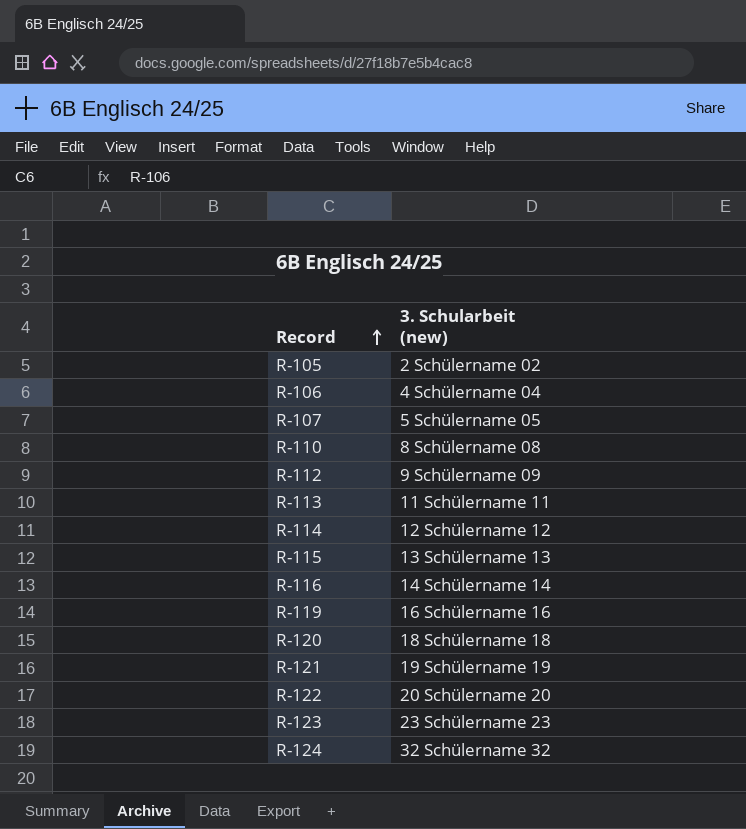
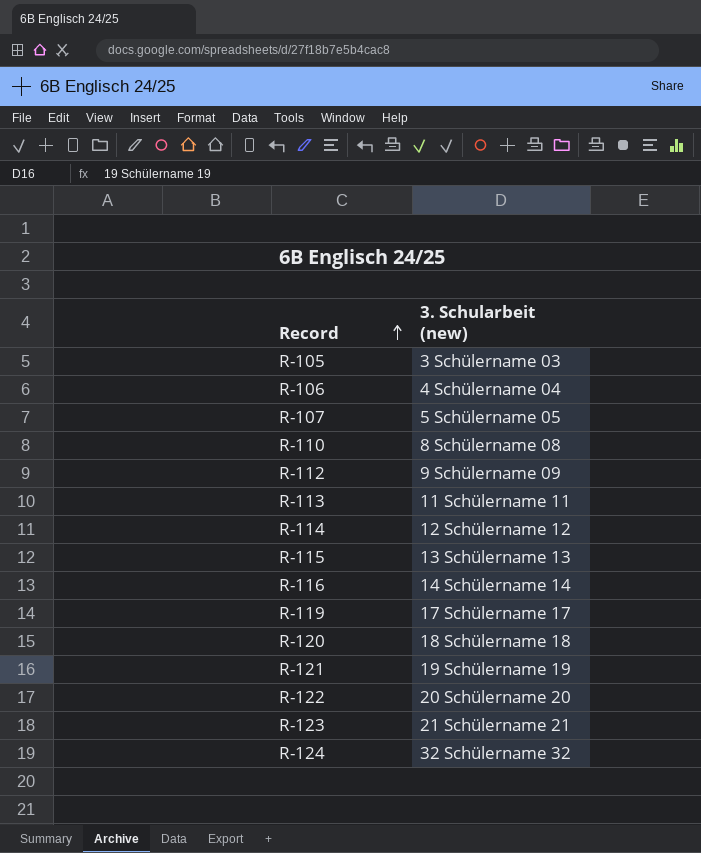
R-105 | 3. Schularbeit (new): 2 Schülername 02 -> 3 Schülername 03
R-119 | 3. Schularbeit (new): 16 Schülername 16 -> 17 Schülername 17
R-123 | 3. Schularbeit (new): 23 Schülername 23 -> 21 Schülername 21

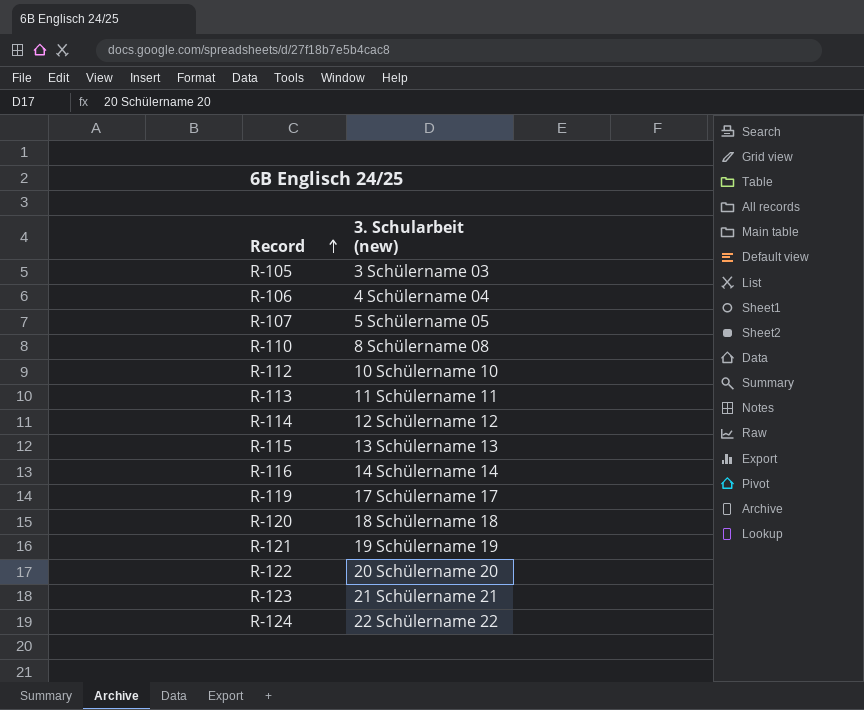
R-112 | 3. Schularbeit (new): 9 Schülername 09 -> 10 Schülername 10
R-124 | 3. Schularbeit (new): 32 Schülername 32 -> 22 Schülername 22

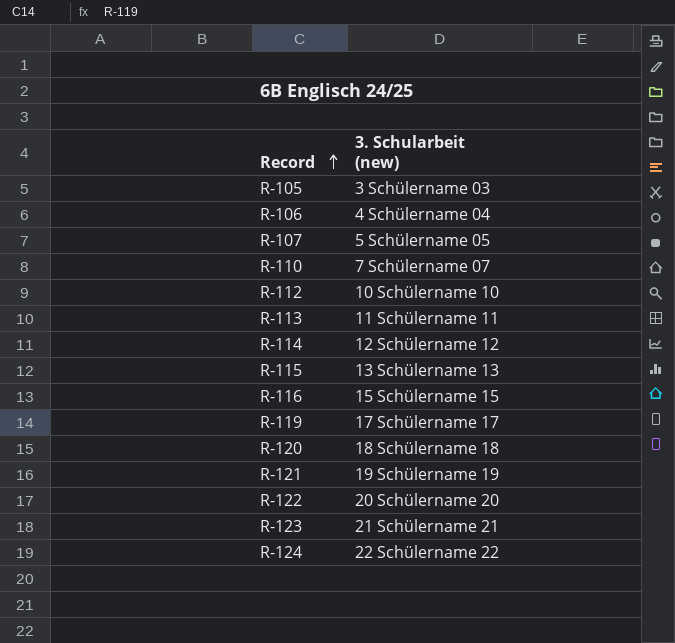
R-110 | 3. Schularbeit (new): 8 Schülername 08 -> 7 Schülername 07
R-116 | 3. Schularbeit (new): 14 Schülername 14 -> 15 Schülername 15

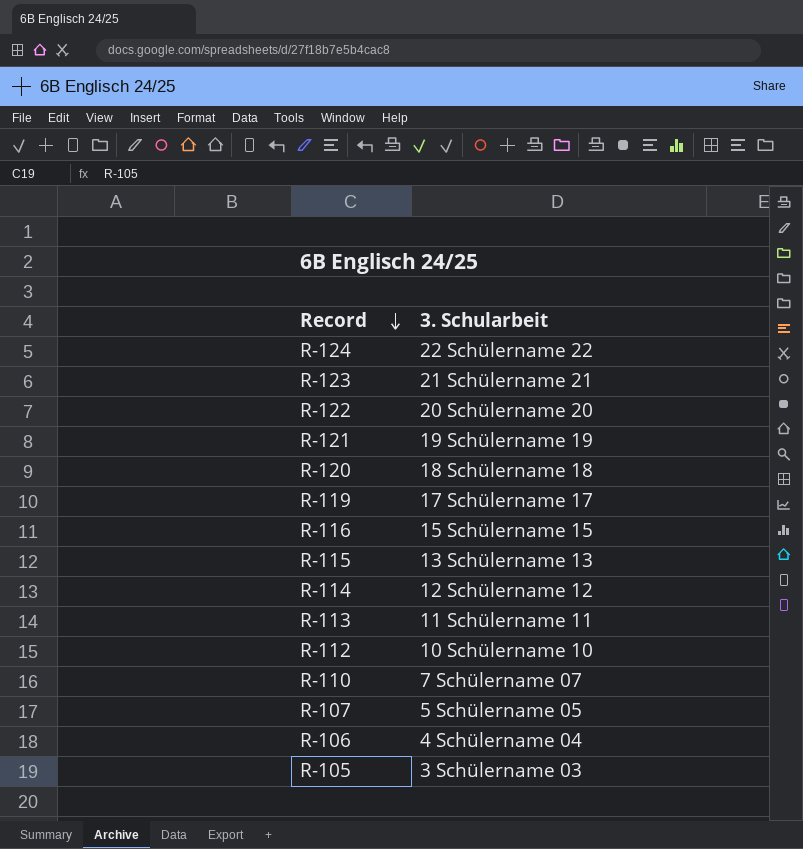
row order: Record ascending -> Record descending
column name: 3. Schularbeit (new) -> 3. Schularbeit

